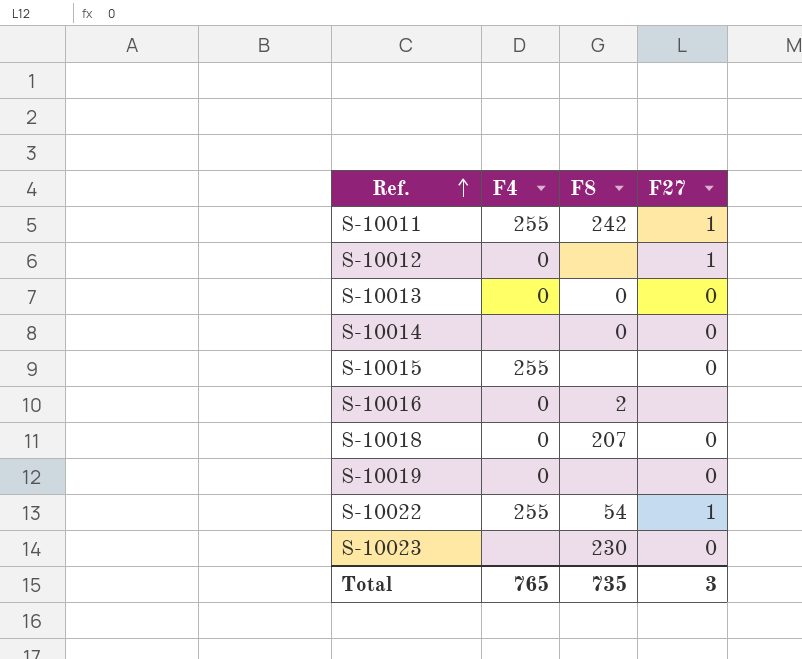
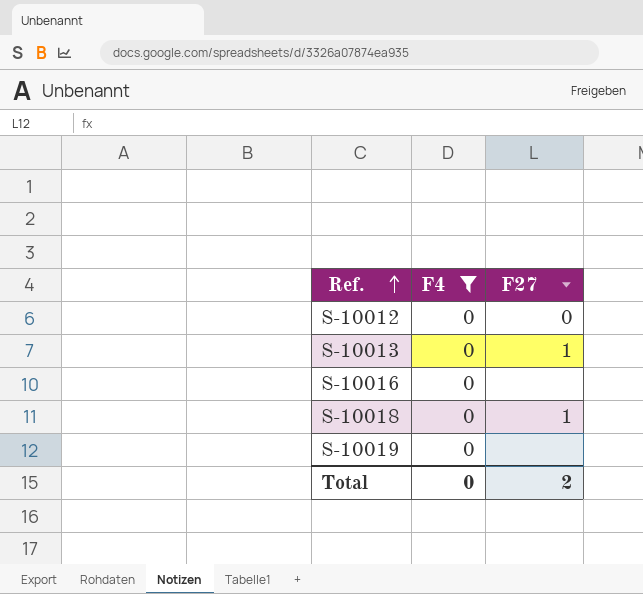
filter: none -> F4 = 0
column F8 | position: 3 -> none
S-10012 | F27: 1 -> 0
S-10013 | F27: 0 -> 1
S-10018 | F27: 0 -> 1
S-10019 | F27: 0 -> none
Total | F4: 765 -> 0
Total | F27: 3 -> 2

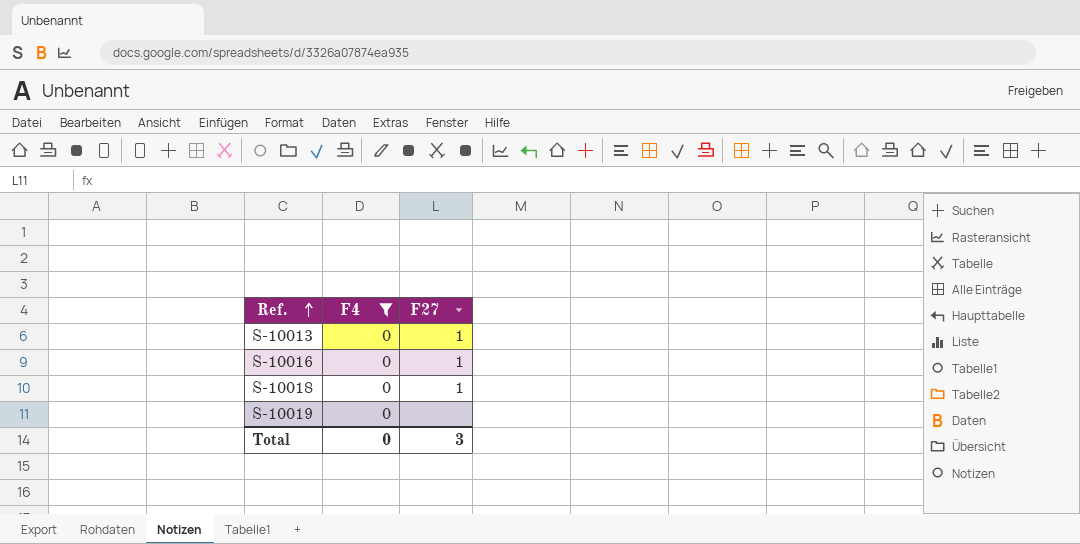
row S-10012: 0 | 0 -> none
S-10016 | F27: none -> 1
Total | F27: 2 -> 3

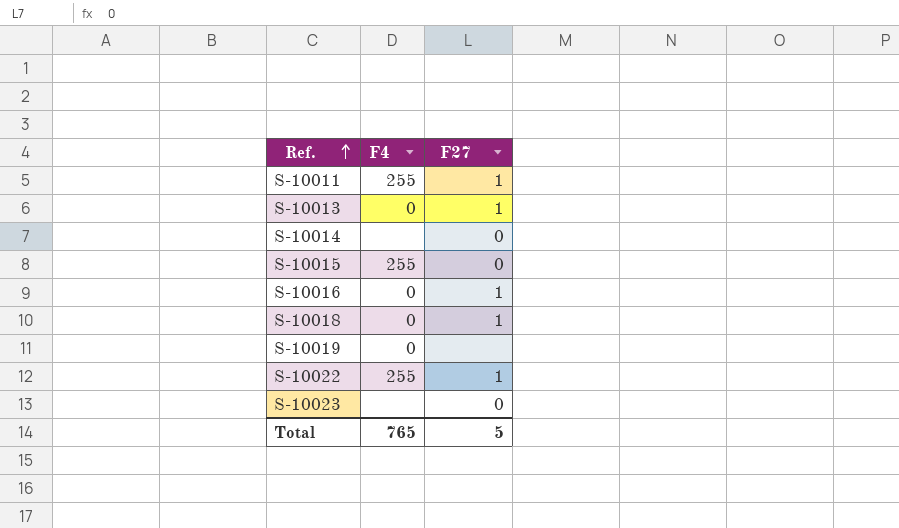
filter: F4 = 0 -> none
Total | F4: 0 -> 765
Total | F27: 3 -> 5

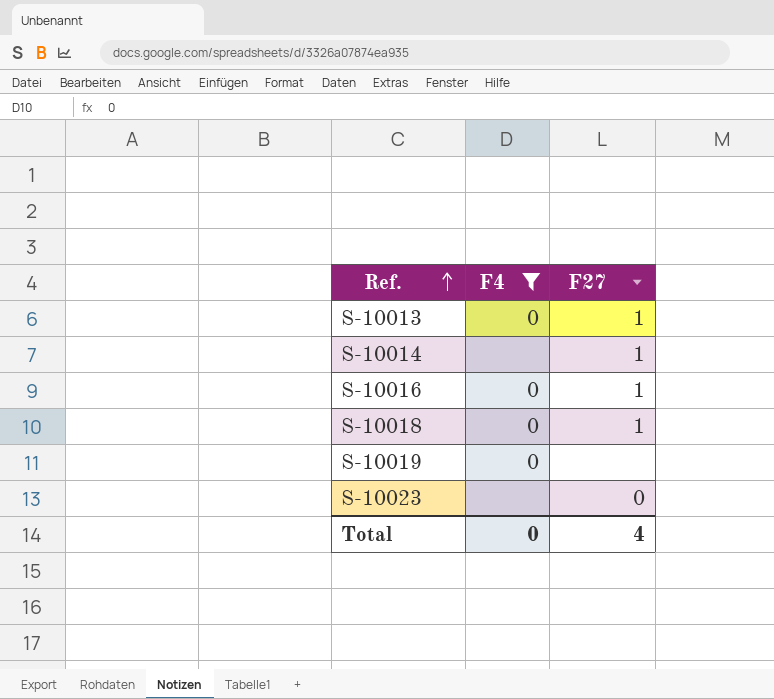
filter: none -> F4 != 255
S-10014 | F27: 0 -> 1
Total | F4: 765 -> 0
Total | F27: 5 -> 4

